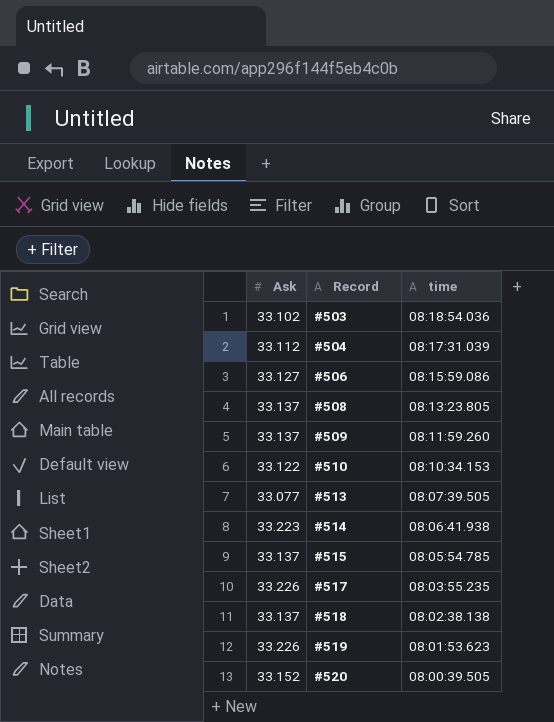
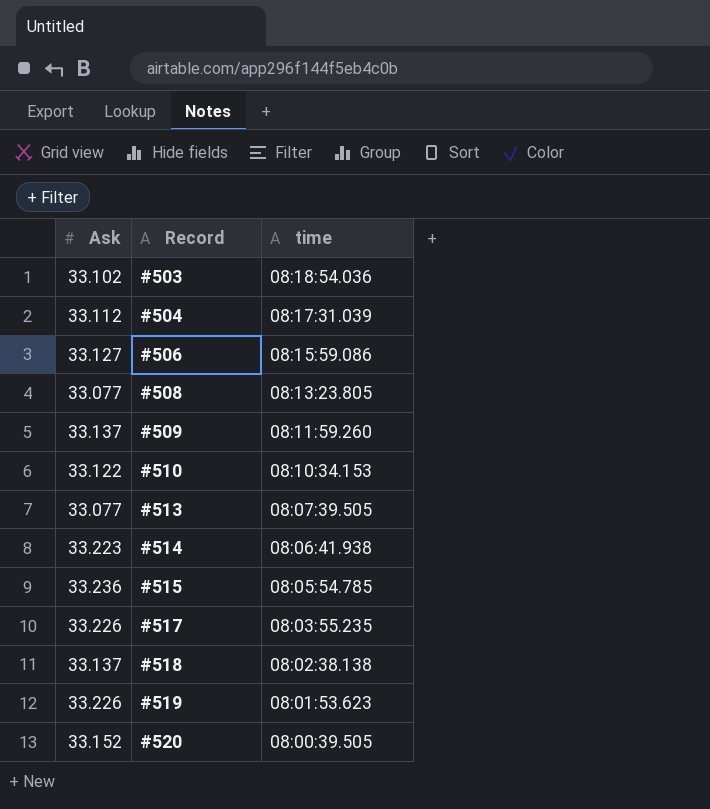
#508 | Ask: 33.137 -> 33.077
#515 | Ask: 33.137 -> 33.236

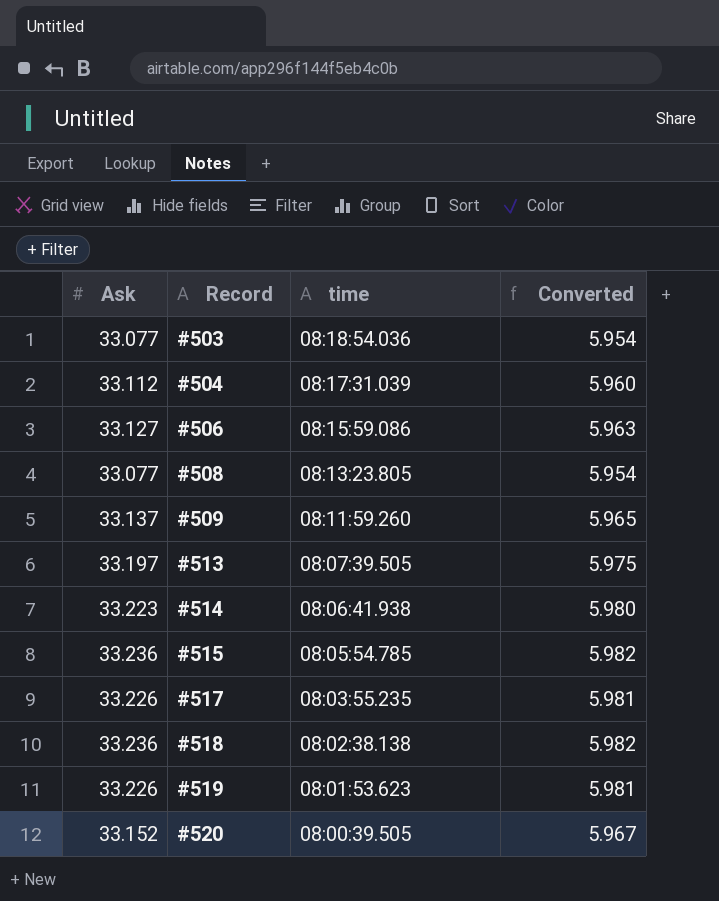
column Converted | formula: none -> [Ask] * 0.18
row #510: 33.122 | 08:10:34.153 -> none
#503 | Ask: 33.102 -> 33.077
#513 | Ask: 33.077 -> 33.197
#518 | Ask: 33.137 -> 33.236

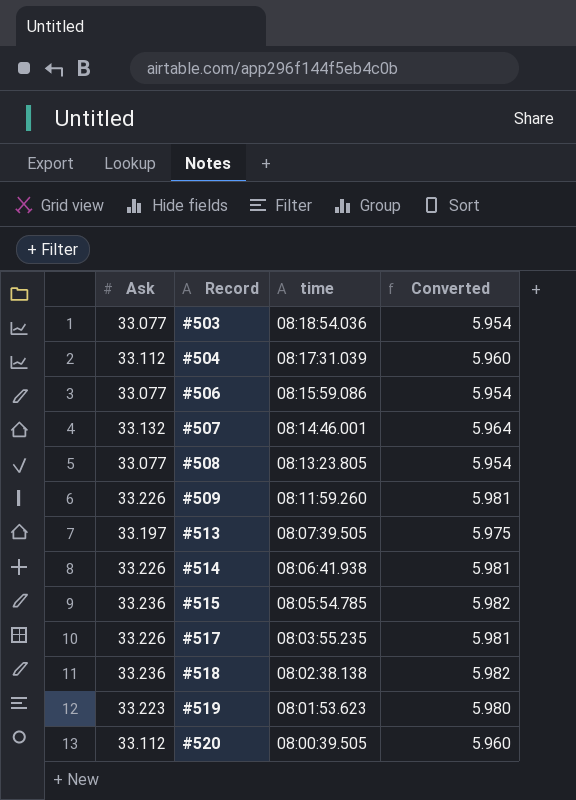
#506 | Ask: 33.127 -> 33.077
#506 | Converted: 5.963 -> 5.954
row #507: none -> 33.132 | 08:14:46.001 | 5.964
#509 | Ask: 33.137 -> 33.226
#509 | Converted: 5.965 -> 5.981
#514 | Ask: 33.223 -> 33.226
#514 | Converted: 5.980 -> 5.981
#519 | Ask: 33.226 -> 33.223
#519 | Converted: 5.981 -> 5.980
#520 | Ask: 33.152 -> 33.112
#520 | Converted: 5.967 -> 5.960

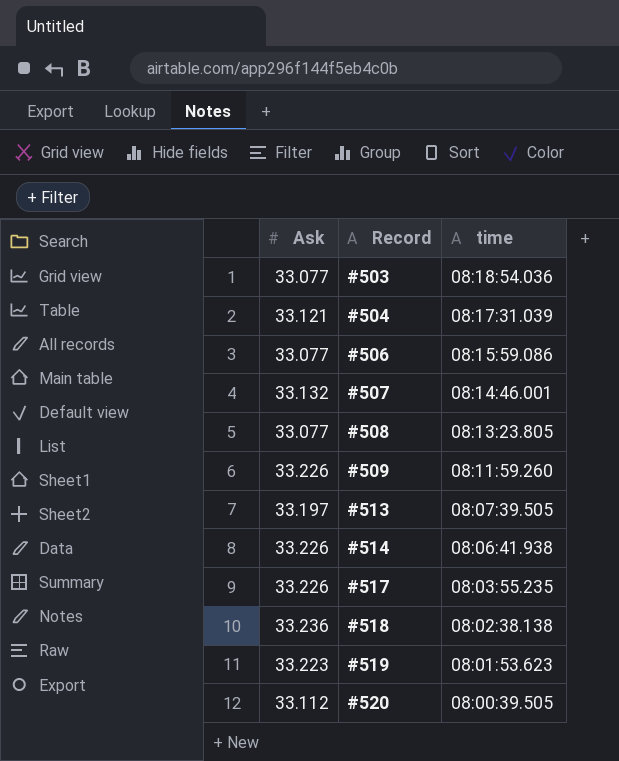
column Converted | formula: [Ask] * 0.18 -> none
row #515: 33.236 | 08:05:54.785 | 5.982 -> none
#504 | Ask: 33.112 -> 33.121

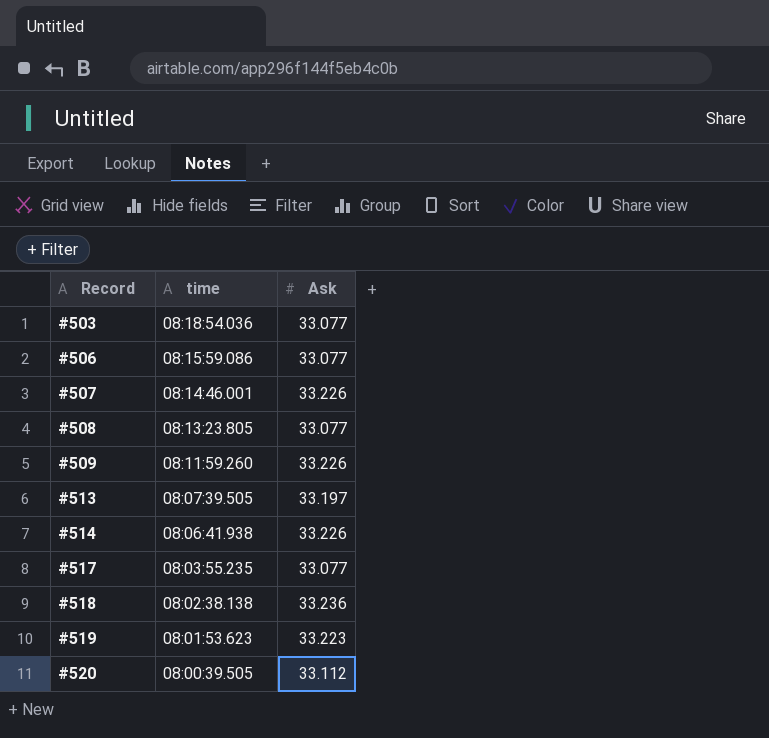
column Ask | position: 1 -> 3
row #504: 33.121 | 08:17:31.039 -> none
#507 | Ask: 33.132 -> 33.226
#517 | Ask: 33.226 -> 33.077

